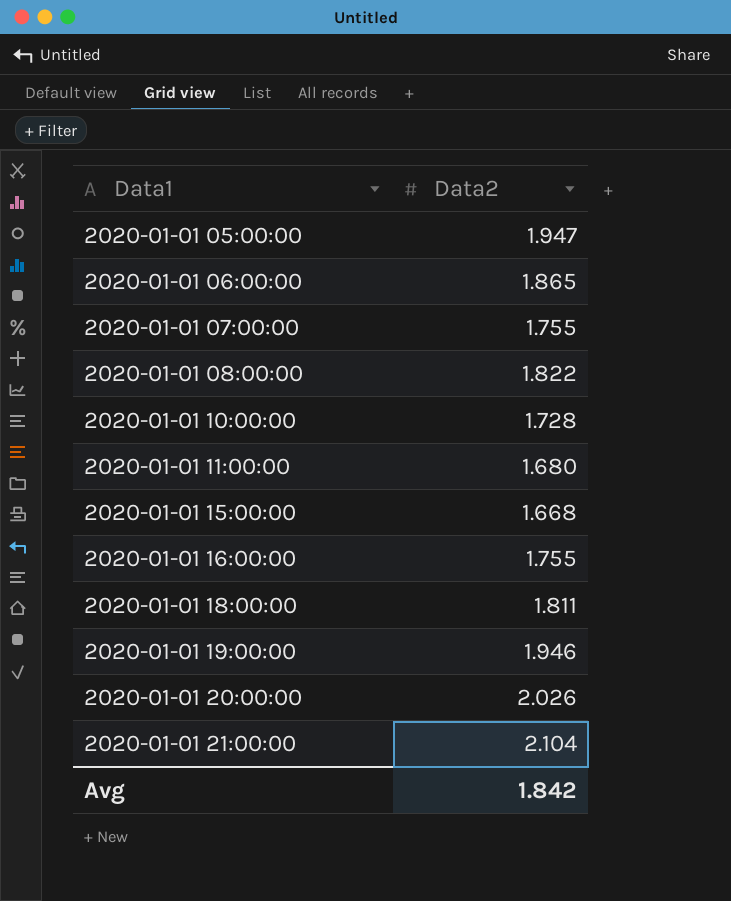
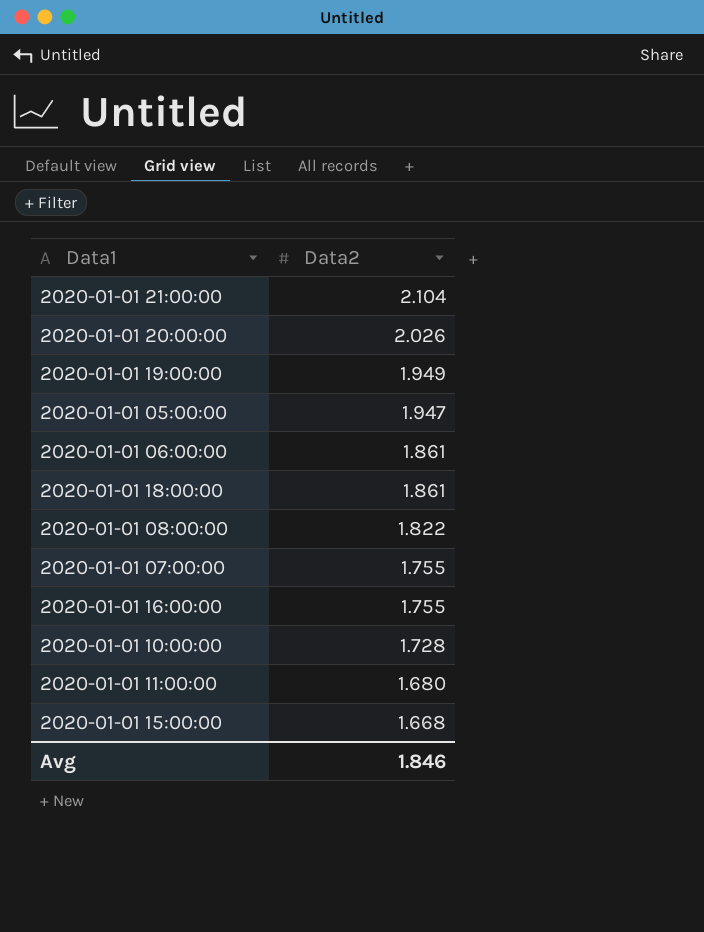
row order: Data1 ascending -> Data2 descending
2020-01-01 19:00:00 | Data2: 1.946 -> 1.949
2020-01-01 06:00:00 | Data2: 1.865 -> 1.861
2020-01-01 18:00:00 | Data2: 1.811 -> 1.861
Avg | Data2: 1.842 -> 1.846

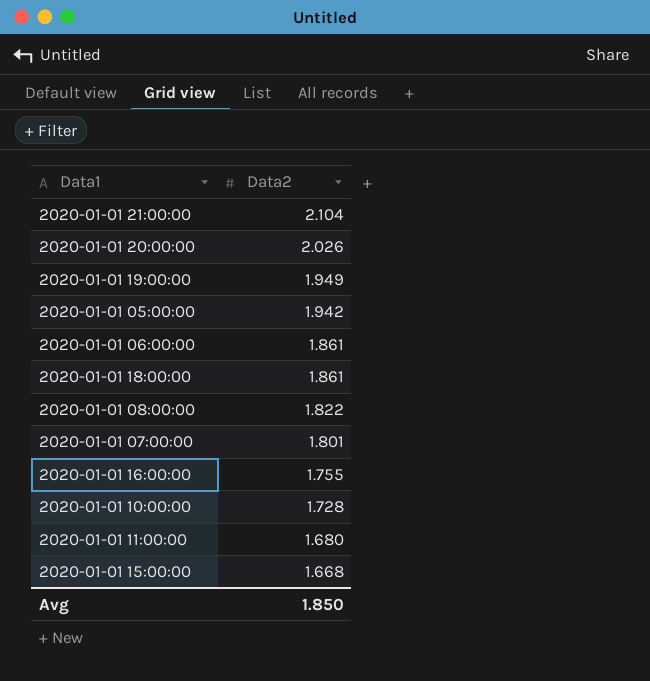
2020-01-01 05:00:00 | Data2: 1.947 -> 1.942
2020-01-01 07:00:00 | Data2: 1.755 -> 1.801
Avg | Data2: 1.846 -> 1.850

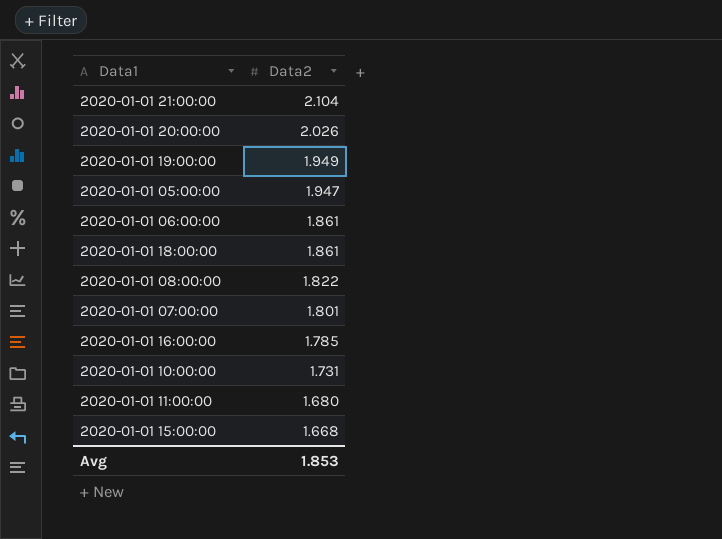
2020-01-01 05:00:00 | Data2: 1.942 -> 1.947
2020-01-01 16:00:00 | Data2: 1.755 -> 1.785
2020-01-01 10:00:00 | Data2: 1.728 -> 1.731
Avg | Data2: 1.850 -> 1.853

